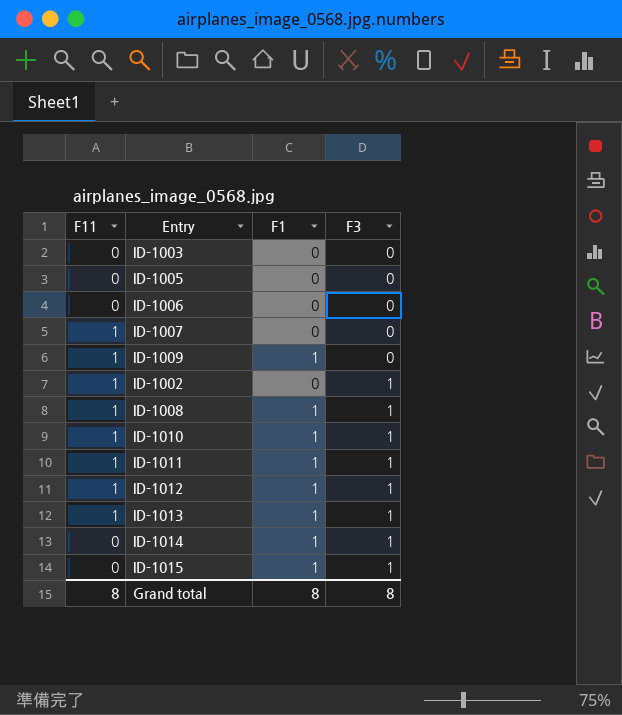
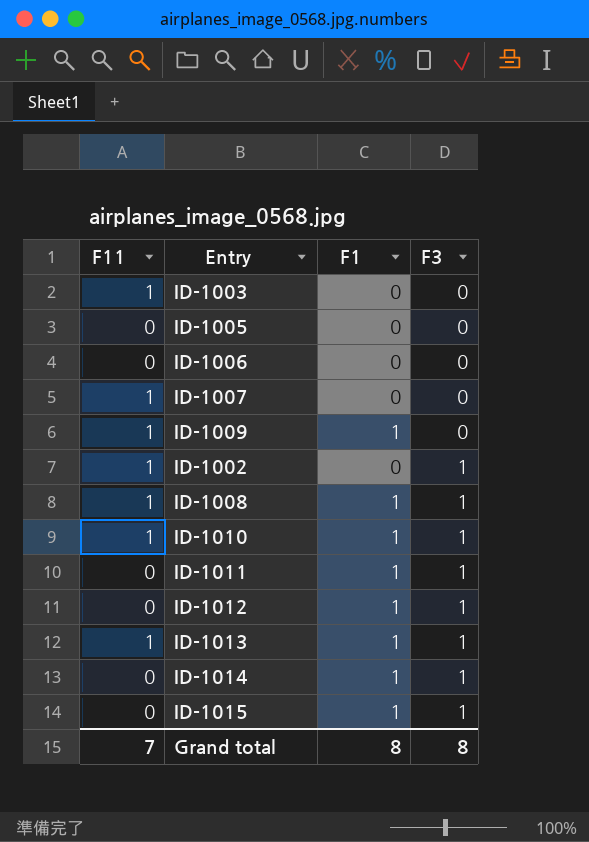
ID-1003 | F11: 0 -> 1
ID-1011 | F11: 1 -> 0
ID-1012 | F11: 1 -> 0
Grand total | F11: 8 -> 7

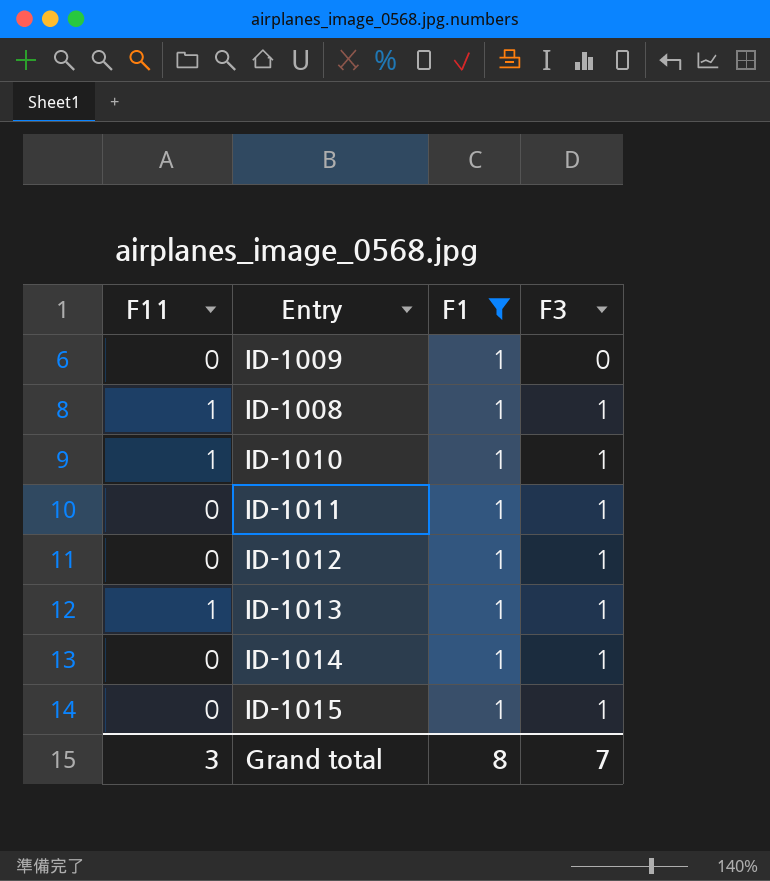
filter: none -> F1 = 1
ID-1009 | F11: 1 -> 0
Grand total | F11: 7 -> 3
Grand total | F3: 8 -> 7

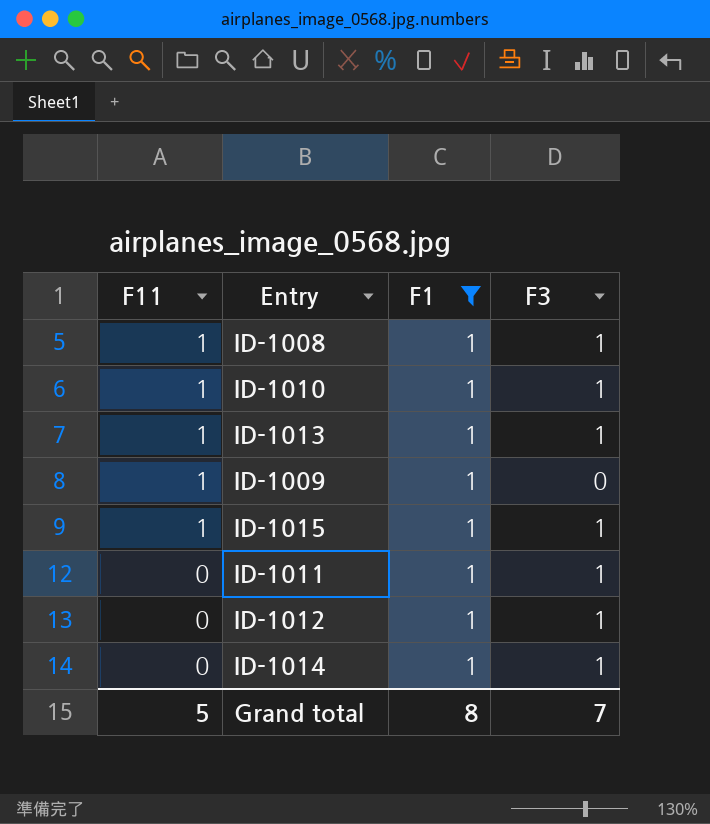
row order: F3 ascending -> F11 descending
ID-1009 | F11: 0 -> 1
ID-1015 | F11: 0 -> 1
Grand total | F11: 3 -> 5

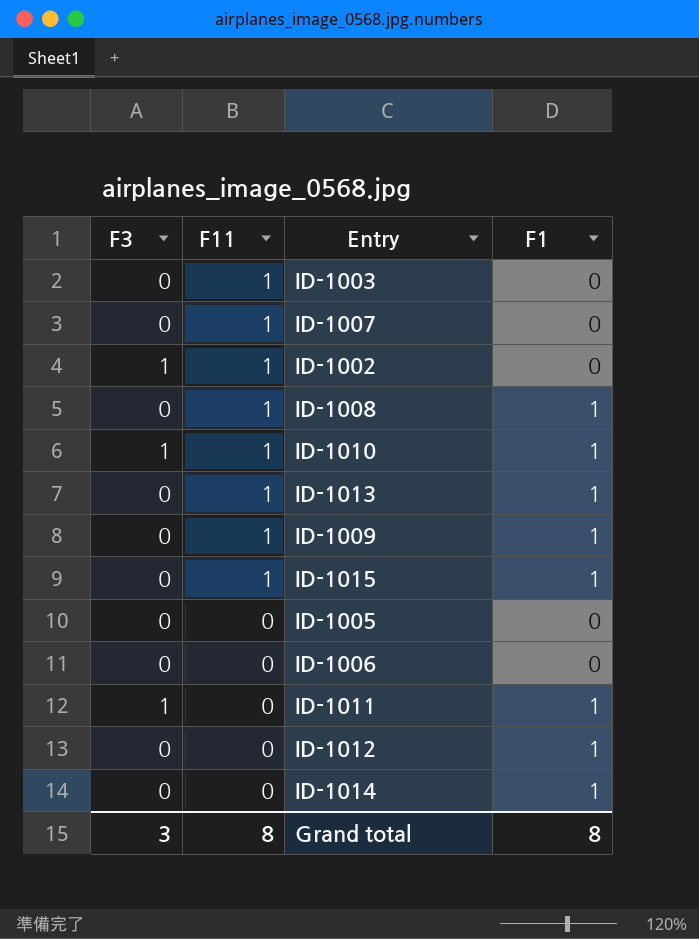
filter: F1 = 1 -> none
column F3 | position: 4 -> 1
ID-1008 | F3: 1 -> 0
ID-1013 | F3: 1 -> 0
ID-1015 | F3: 1 -> 0
ID-1012 | F3: 1 -> 0
ID-1014 | F3: 1 -> 0
Grand total | F3: 7 -> 3
Grand total | F11: 5 -> 8

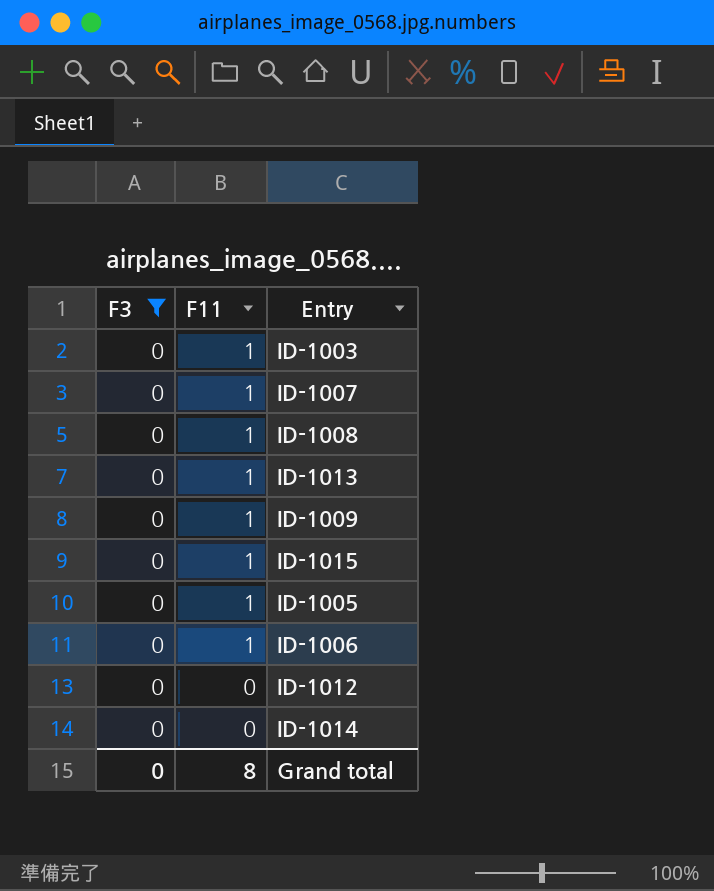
filter: none -> F3 = 0
column F1 | position: 4 -> none
ID-1005 | F11: 0 -> 1
ID-1006 | F11: 0 -> 1
Grand total | F3: 3 -> 0

